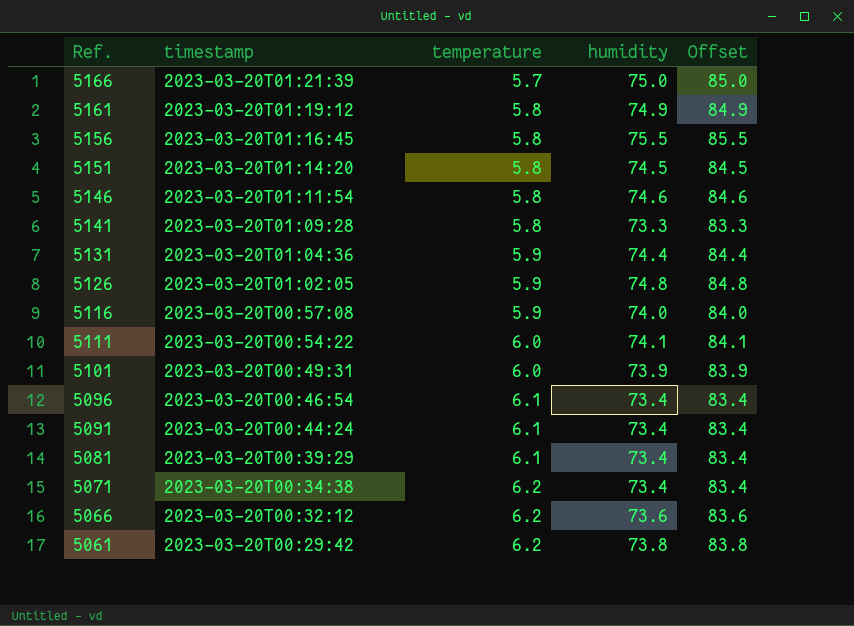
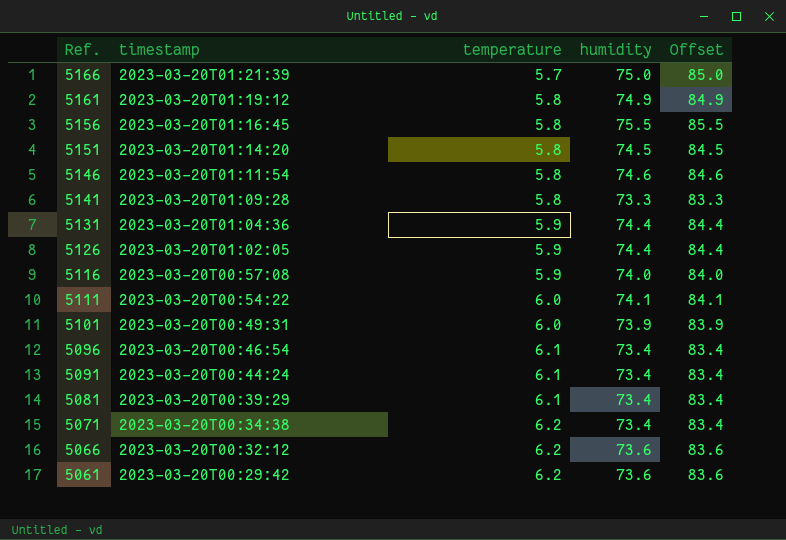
5126 | humidity: 74.8 -> 74.4
5126 | Offset: 84.8 -> 84.4
5061 | humidity: 73.8 -> 73.6
5061 | Offset: 83.8 -> 83.6

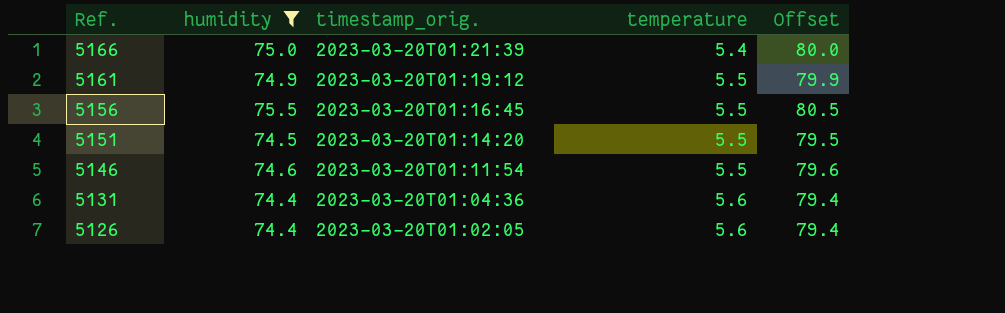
filter: none -> humidity >= 74.4
column humidity | position: 4 -> 2
column name: timestamp -> timestamp_orig.
column Offset | formula: [humidity] + 10 -> [humidity] + 5
5166 | temperature: 5.7 -> 5.4
5161 | temperature: 5.8 -> 5.5
5156 | temperature: 5.8 -> 5.5
5151 | temperature: 5.8 -> 5.5
5146 | temperature: 5.8 -> 5.5
5131 | temperature: 5.9 -> 5.6
5126 | temperature: 5.9 -> 5.6

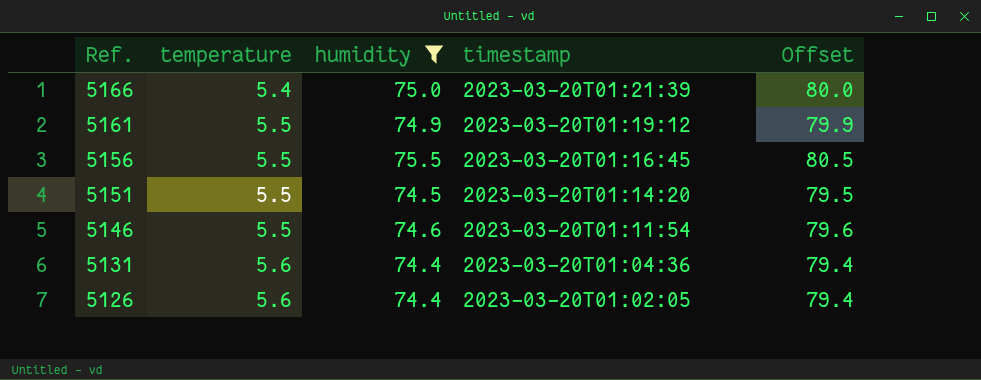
column temperature | position: 4 -> 2
column name: timestamp_orig. -> timestamp

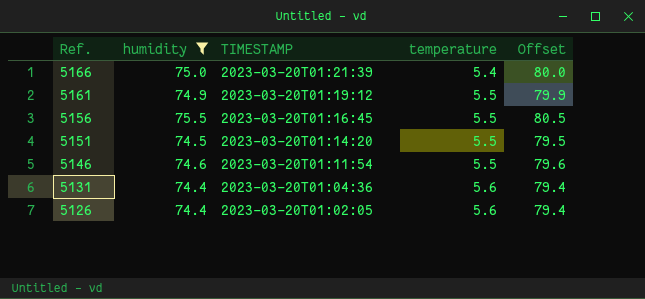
column name: timestamp -> TIMESTAMP
column temperature | position: 2 -> 4

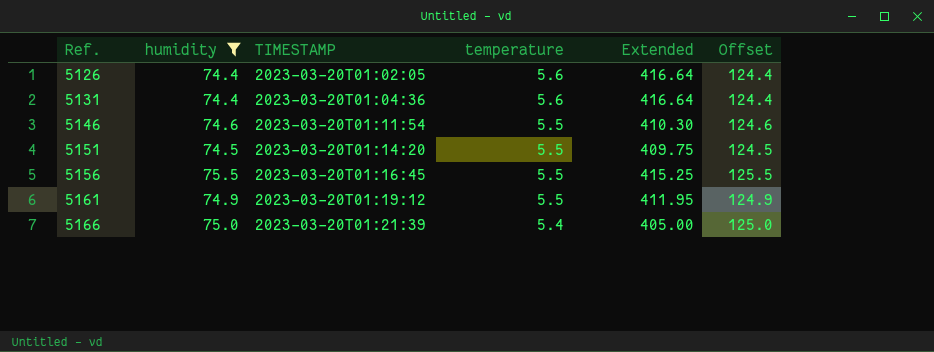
row order: Ref. descending -> Ref. ascending
column Extended | formula: none -> [humidity] * [temperature]
column Offset | formula: [humidity] + 5 -> [humidity] + 50

